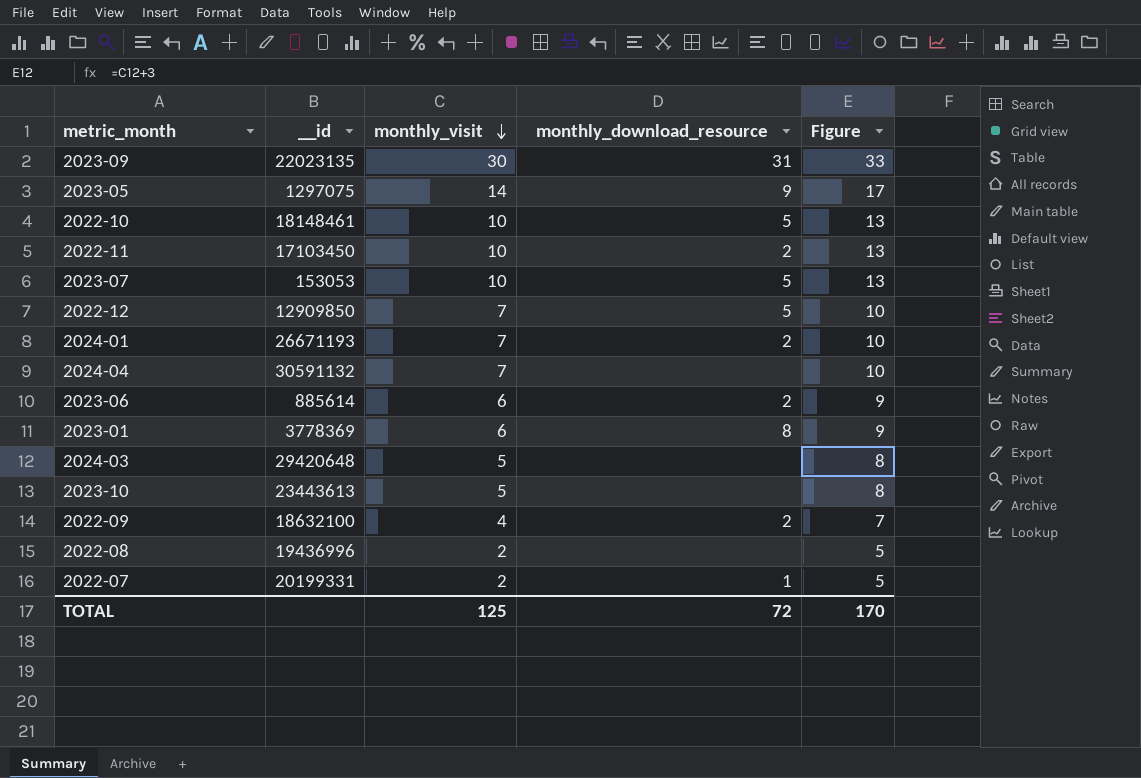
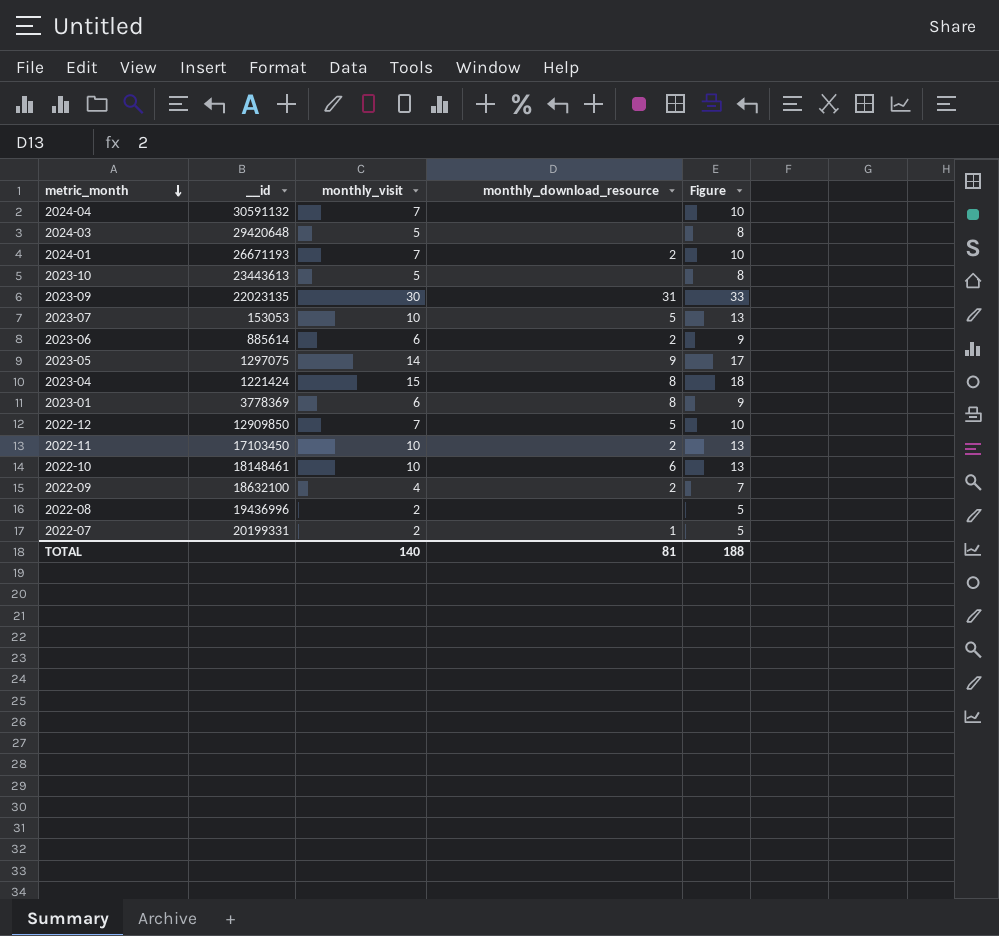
row order: monthly_visit descending -> metric_month descending
row 2023-04: none -> 1221424 | 15 | 8 | 18
2022-10 | monthly_download_resource: 5 -> 6
TOTAL | monthly_visit: 125 -> 140
TOTAL | monthly_download_resource: 72 -> 81
TOTAL | Figure: 170 -> 188

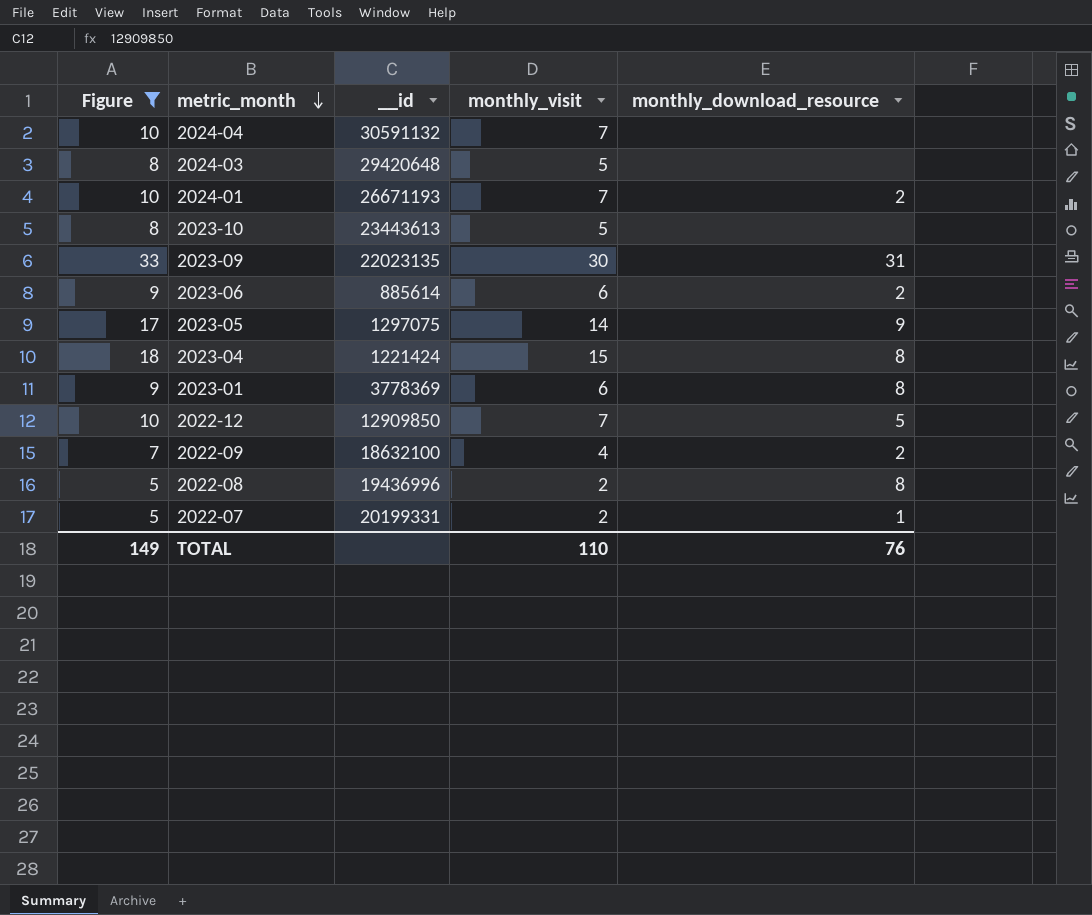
filter: none -> Figure != 13
column Figure | position: 5 -> 1
2022-08 | monthly_download_resource: none -> 8
TOTAL | Figure: 188 -> 149
TOTAL | monthly_visit: 140 -> 110
TOTAL | monthly_download_resource: 81 -> 76

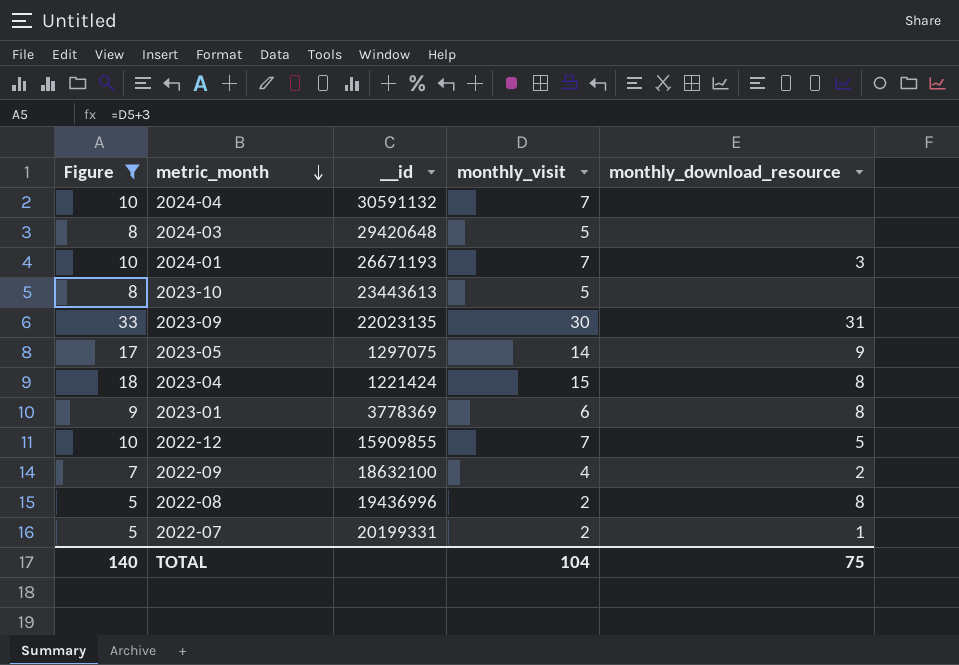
row 2023-06: 9 | 885614 | 6 | 2 -> none
2024-01 | monthly_download_resource: 2 -> 3
2022-12 | __id: 12909850 -> 15909855
TOTAL | Figure: 149 -> 140
TOTAL | monthly_visit: 110 -> 104
TOTAL | monthly_download_resource: 76 -> 75

